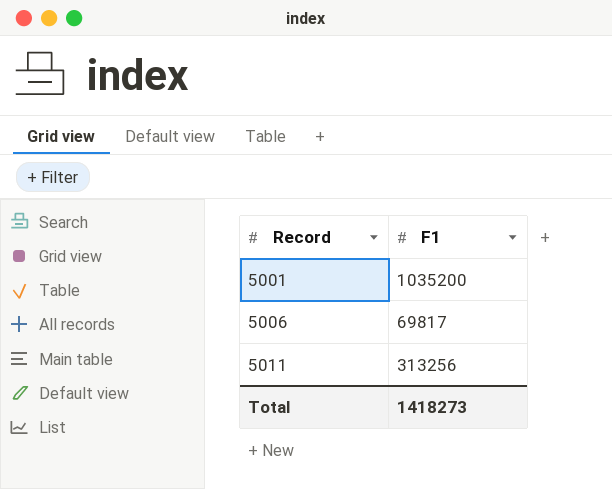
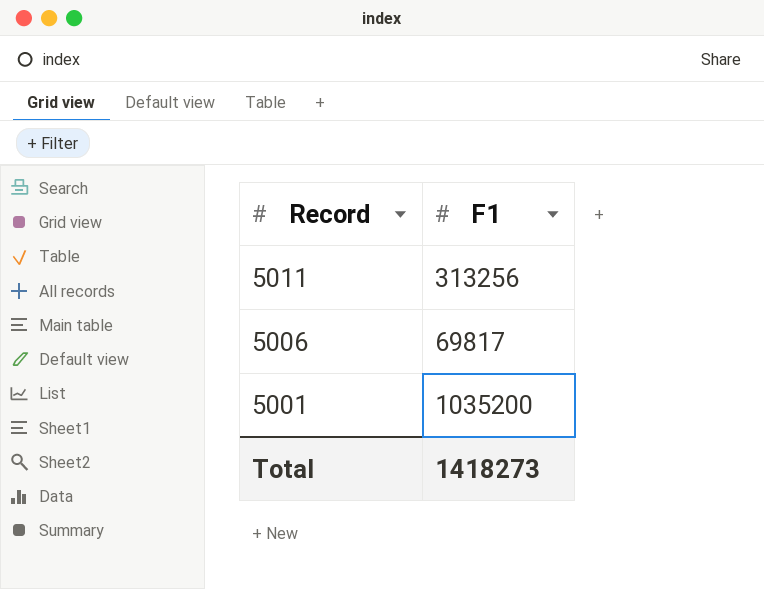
row order: Record ascending -> Record descending

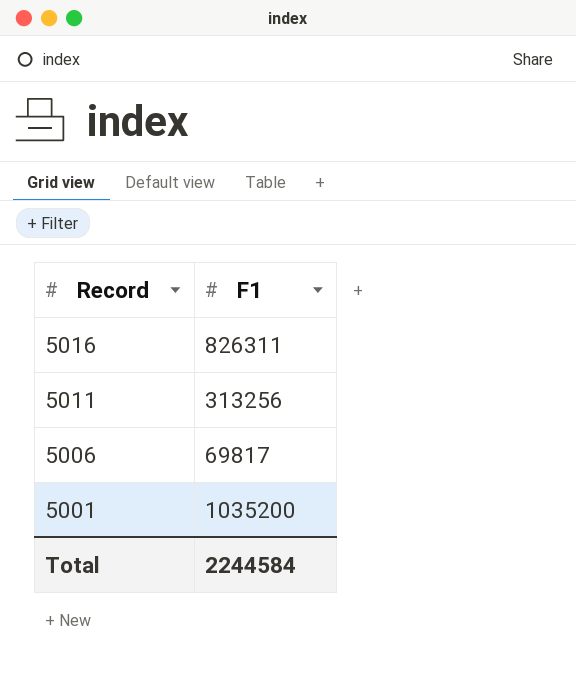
row 5016: none -> 826311
Total | F1: 1418273 -> 2244584

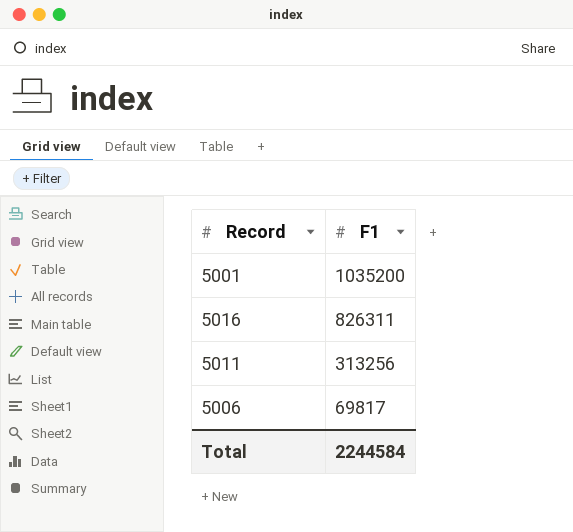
row order: Record descending -> F1 descending

